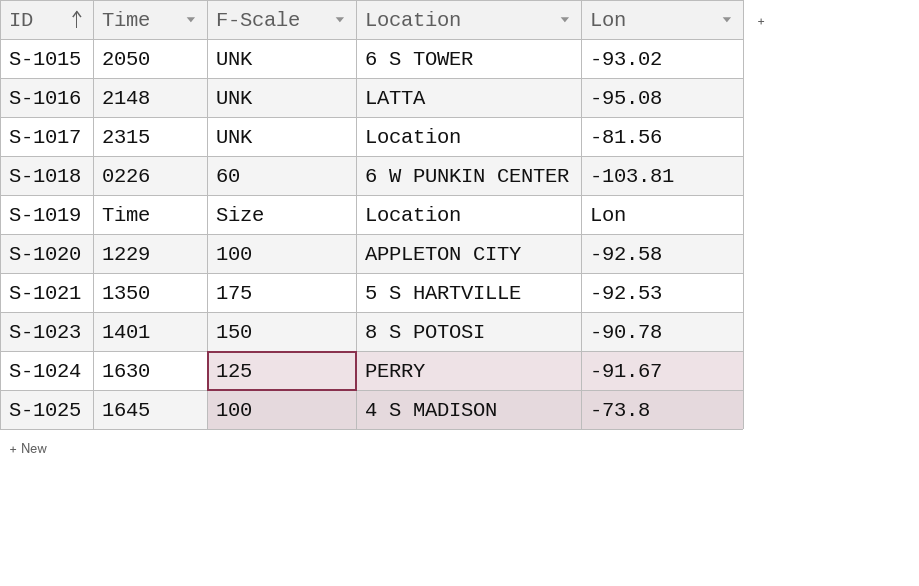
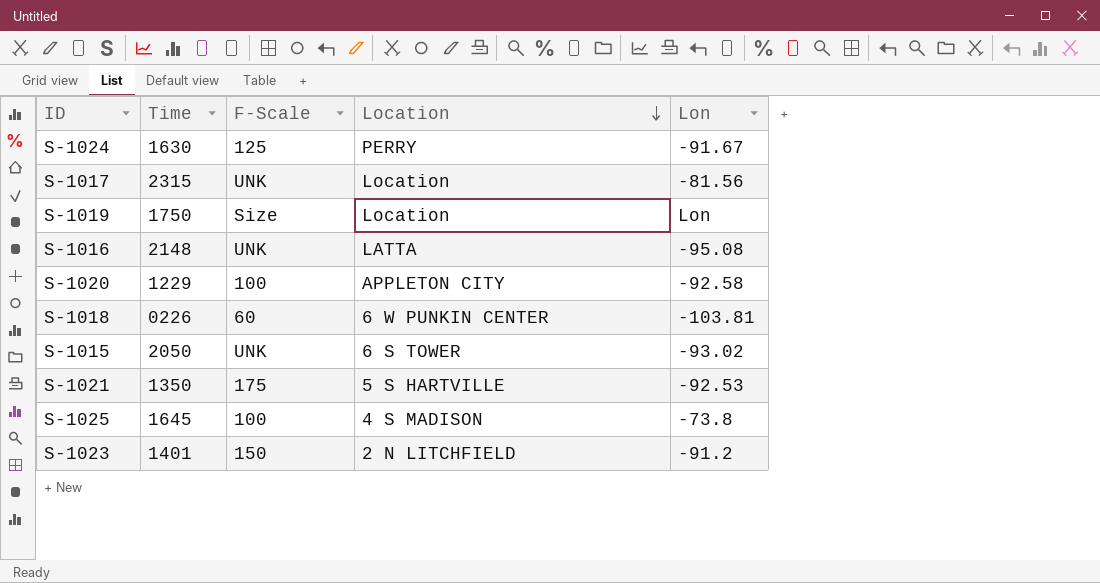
row order: ID ascending -> Location descending
S-1019 | Time: Time -> 1750
S-1023 | Location: 8 S POTOSI -> 2 N LITCHFIELD
S-1023 | Lon: -90.78 -> -91.2

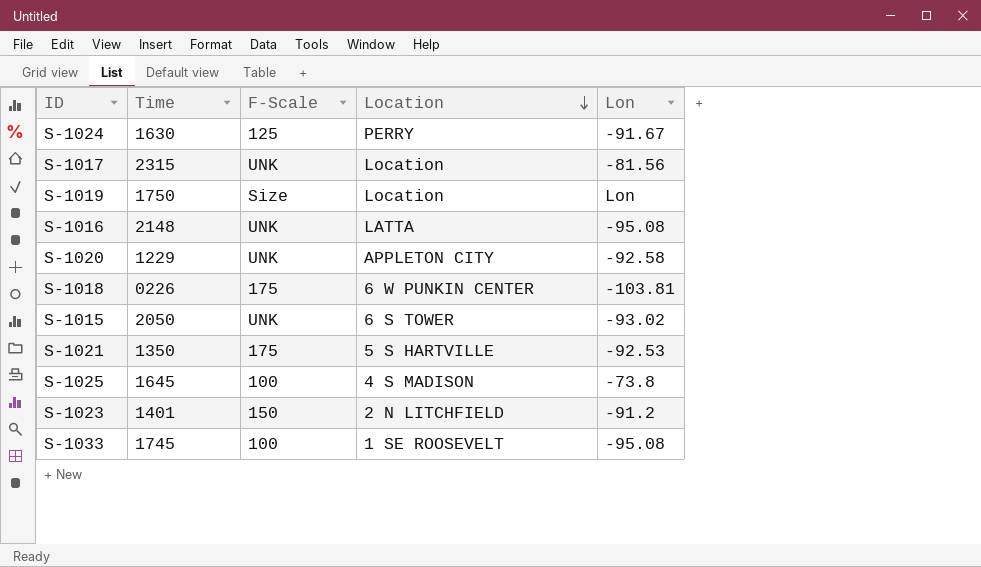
S-1020 | F-Scale: 100 -> UNK
S-1018 | F-Scale: 60 -> 175
row S-1033: none -> 1745 | 100 | 1 SE ROOSEVELT | -95.08

